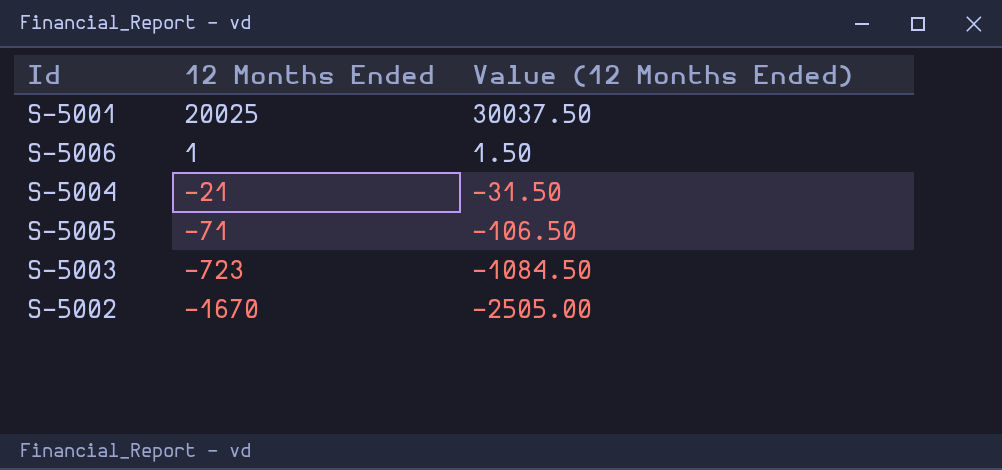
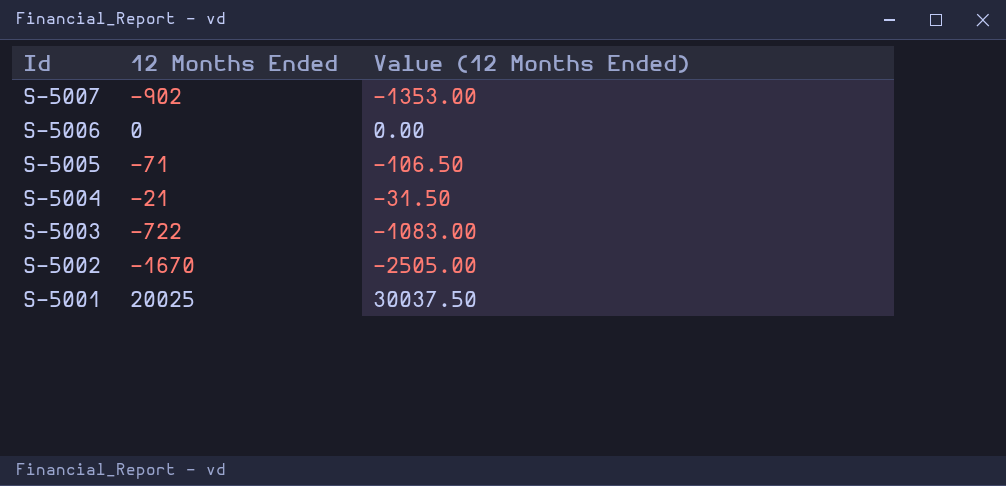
row order: 12 Months Ended descending -> Id descending
row S-5007: none -> -902 | -1353.00
S-5006 | 12 Months Ended: 1 -> 0
S-5006 | Value (12 Months Ended): 1.50 -> 0.00
S-5003 | 12 Months Ended: -723 -> -722
S-5003 | Value (12 Months Ended): -1084.50 -> -1083.00

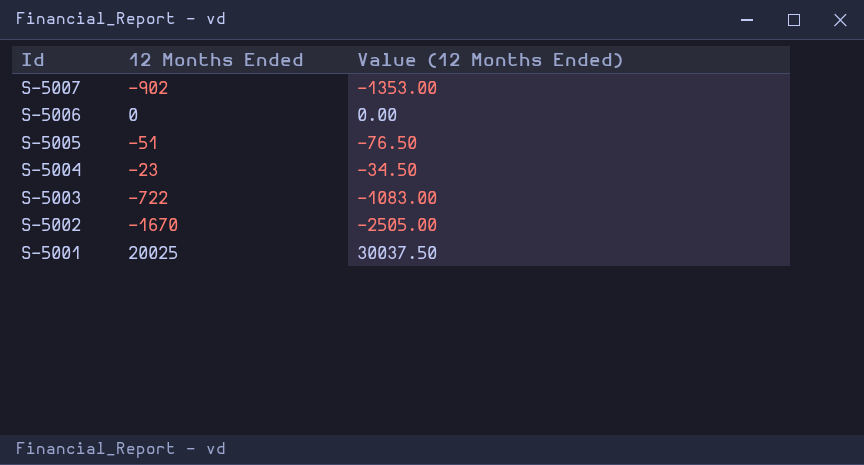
S-5005 | 12 Months Ended: -71 -> -51
S-5005 | Value (12 Months Ended): -106.50 -> -76.50
S-5004 | 12 Months Ended: -21 -> -23
S-5004 | Value (12 Months Ended): -31.50 -> -34.50

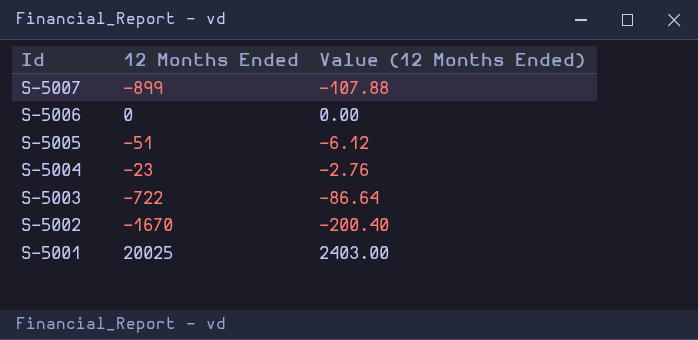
column Value (12 Months Ended) | formula: [12 Months Ended] * 1.5 -> [12 Months Ended] * 0.12
S-5007 | 12 Months Ended: -902 -> -899

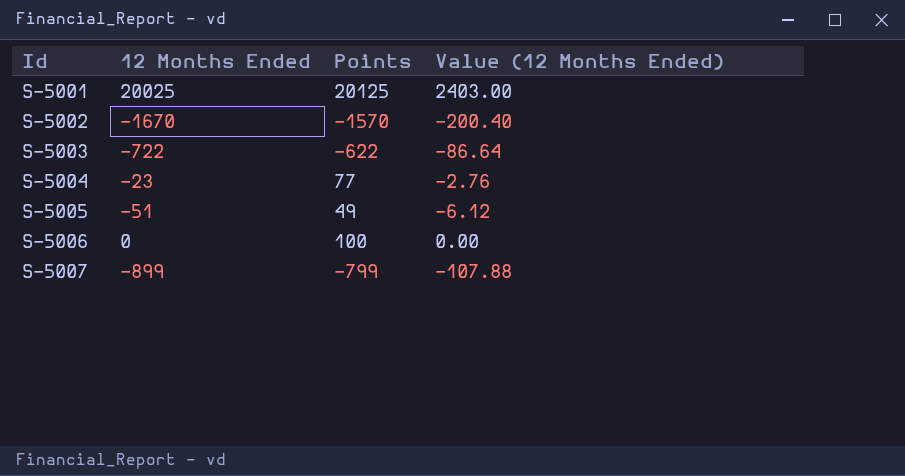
row order: Id descending -> Id ascending
column Points | formula: none -> [12 Months Ended] + 100

